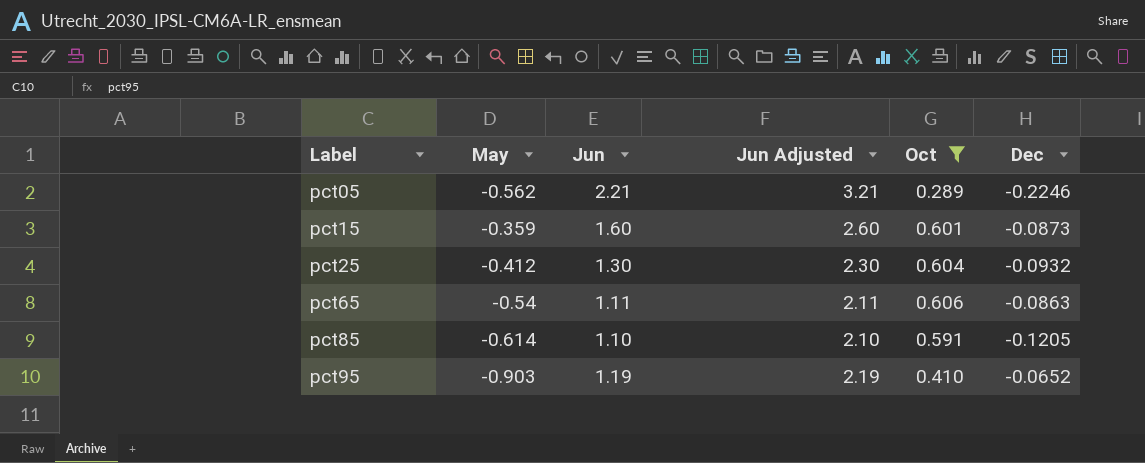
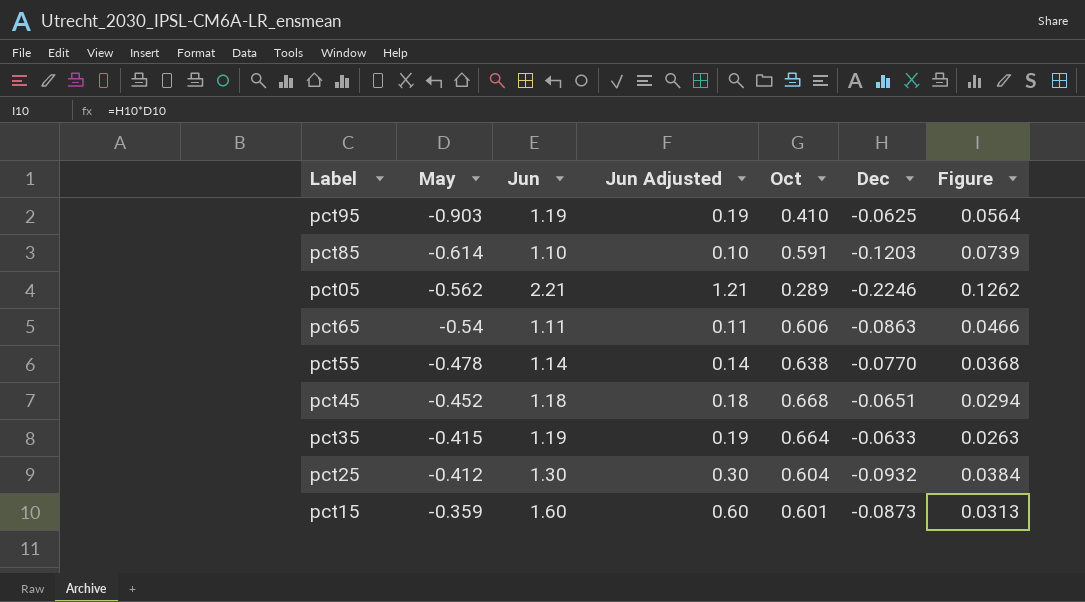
filter: Oct <= 0.606 -> none
row order: Label ascending -> May ascending
column Jun Adjusted | formula: [Jun] + 1 -> [Jun] - 1
column Figure | formula: none -> [May] * [Dec]
pct95 | Dec: -0.0652 -> -0.0625
pct85 | Dec: -0.1205 -> -0.1203

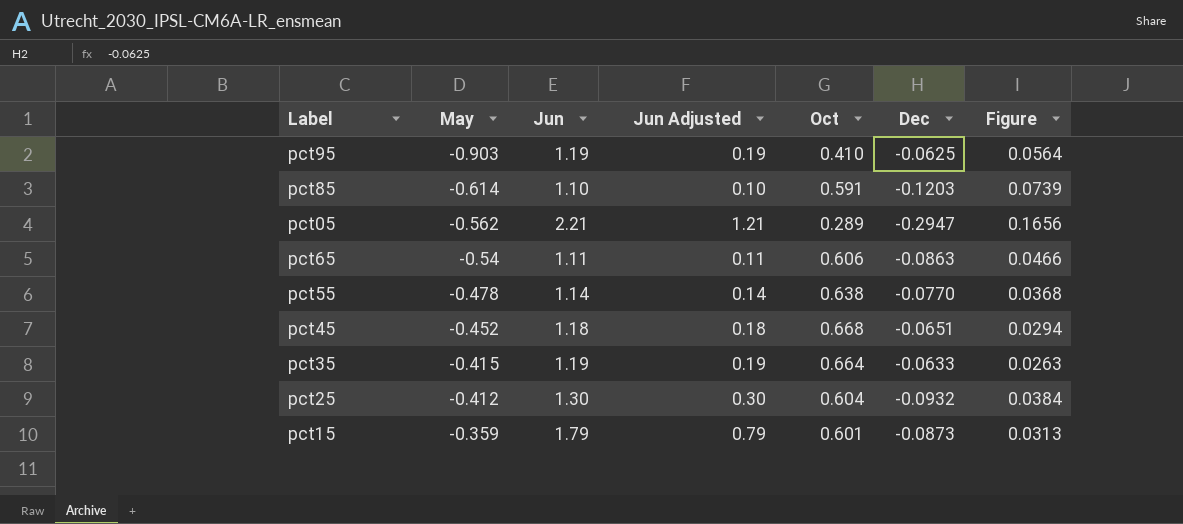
pct05 | Dec: -0.2246 -> -0.2947
pct05 | Figure: 0.1262 -> 0.1656
pct15 | Jun: 1.60 -> 1.79
pct15 | Jun Adjusted: 0.60 -> 0.79

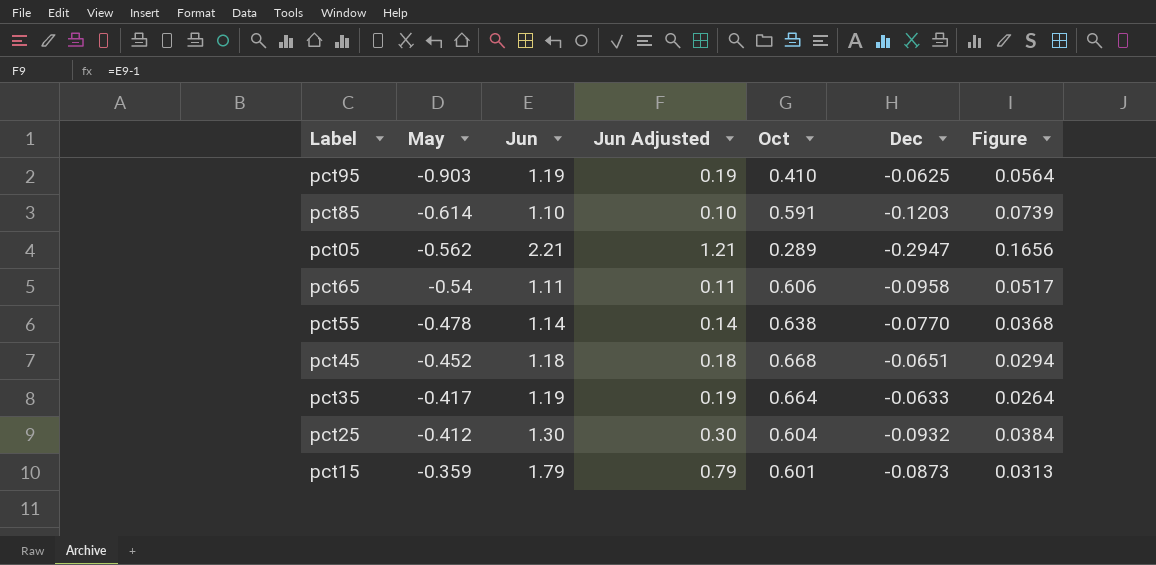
pct65 | Dec: -0.0863 -> -0.0958
pct65 | Figure: 0.0466 -> 0.0517
pct35 | May: -0.415 -> -0.417
pct35 | Figure: 0.0263 -> 0.0264

